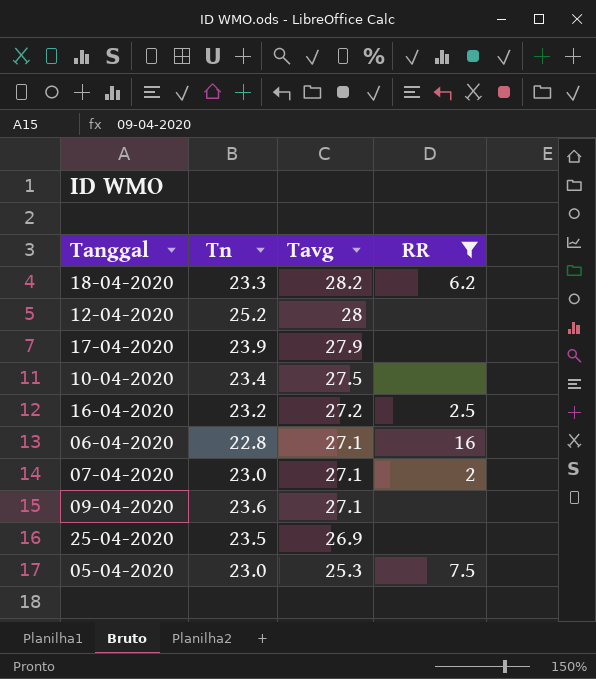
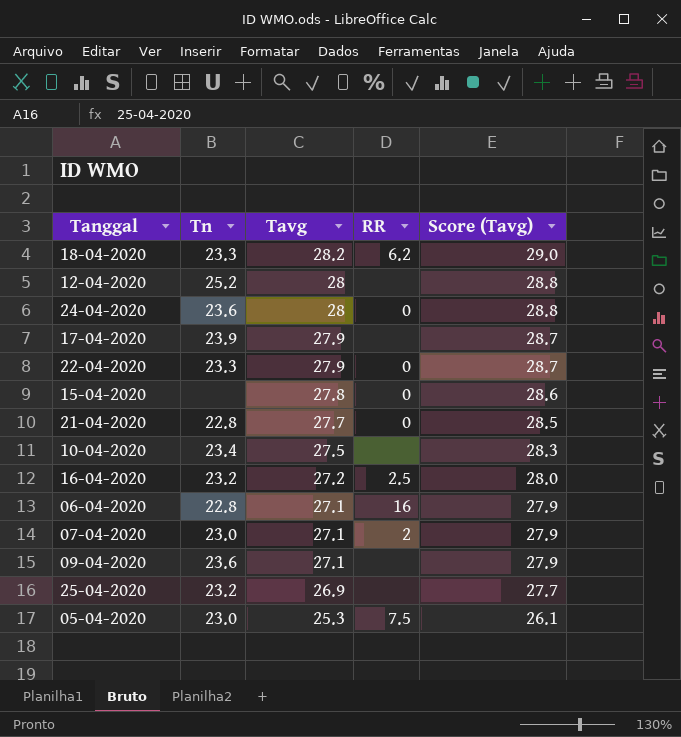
filter: RR != 0 -> none
column Score (Tavg) | formula: none -> [Tavg] * 1.03
25-04-2020 | Tn: 23.5 -> 23.2

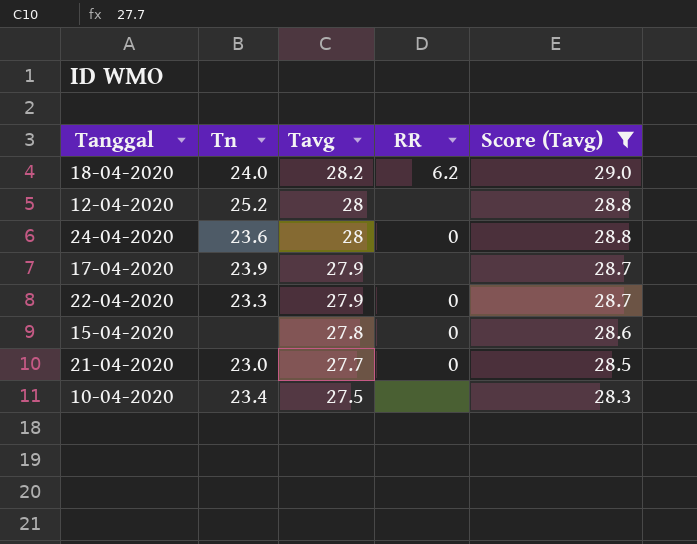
filter: none -> Score (Tavg) >= 28.3
18-04-2020 | Tn: 23.3 -> 24.0
21-04-2020 | Tn: 22.8 -> 23.0

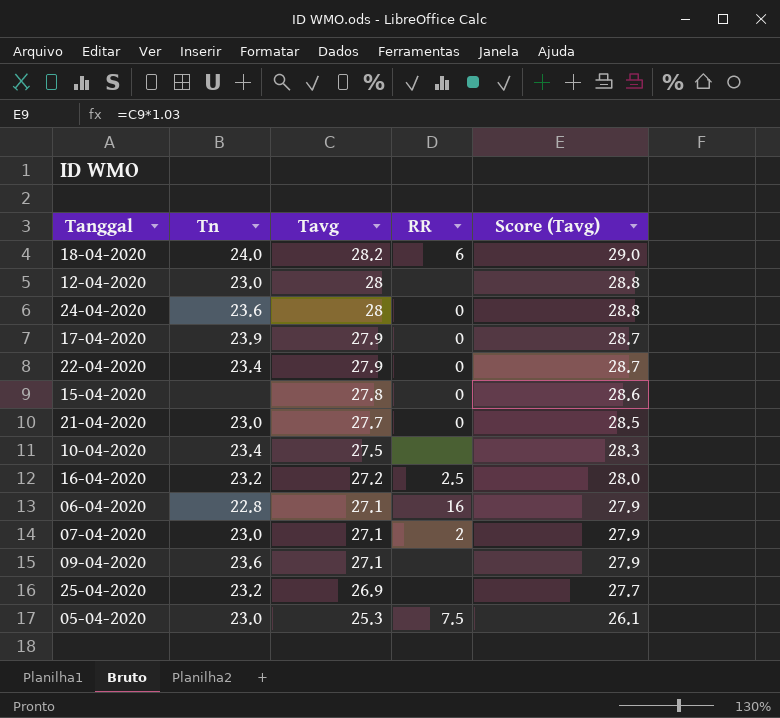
filter: Score (Tavg) >= 28.3 -> none
18-04-2020 | RR: 6.2 -> 6
12-04-2020 | Tn: 25.2 -> 23.0
17-04-2020 | RR: none -> 0
22-04-2020 | Tn: 23.3 -> 23.4

